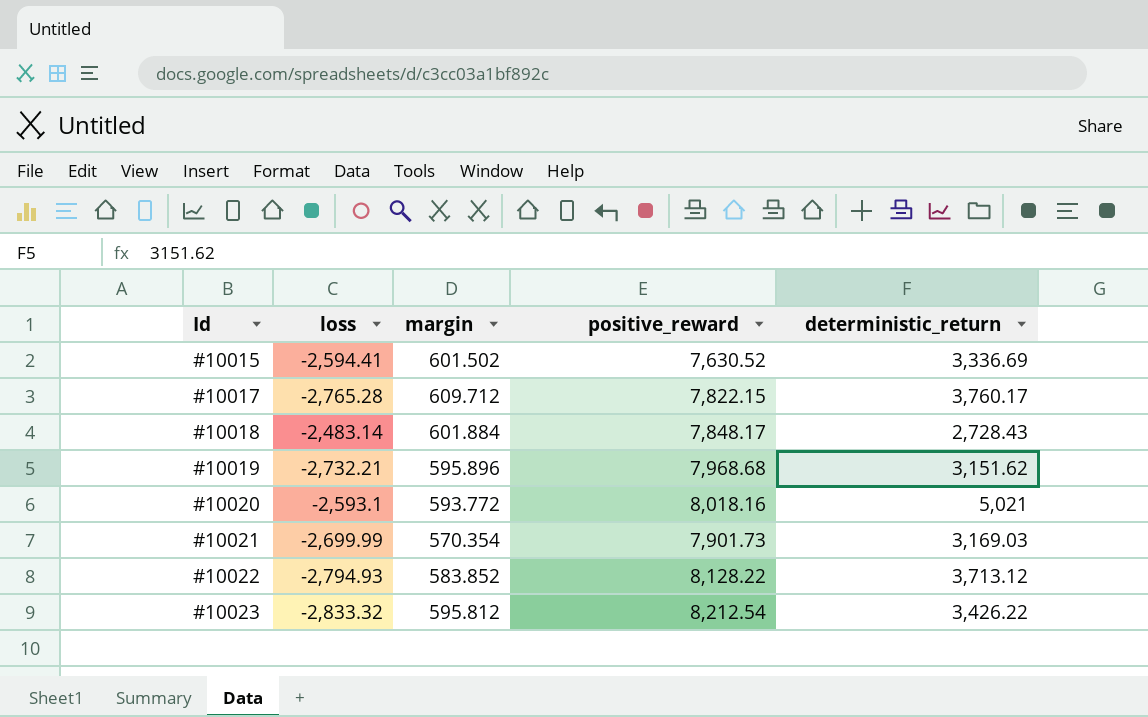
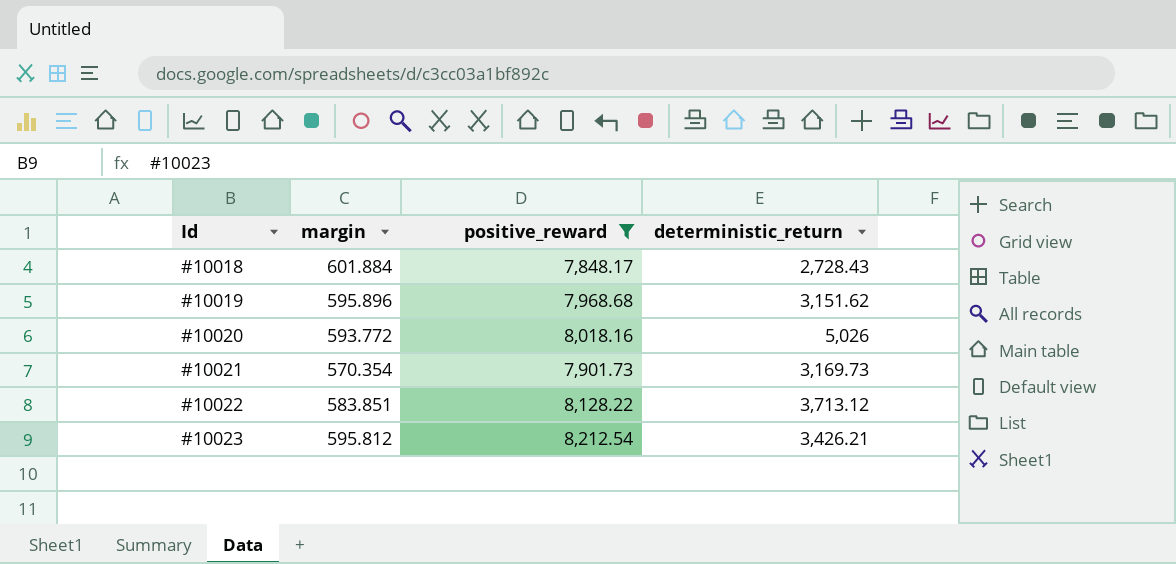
filter: none -> positive_reward >= 7,848.17
column loss | position: 2 -> none
#10020 | deterministic_return: 5,021 -> 5,026
#10021 | deterministic_return: 3,169.03 -> 3,169.73
#10022 | margin: 583.852 -> 583.851
#10023 | deterministic_return: 3,426.22 -> 3,426.21

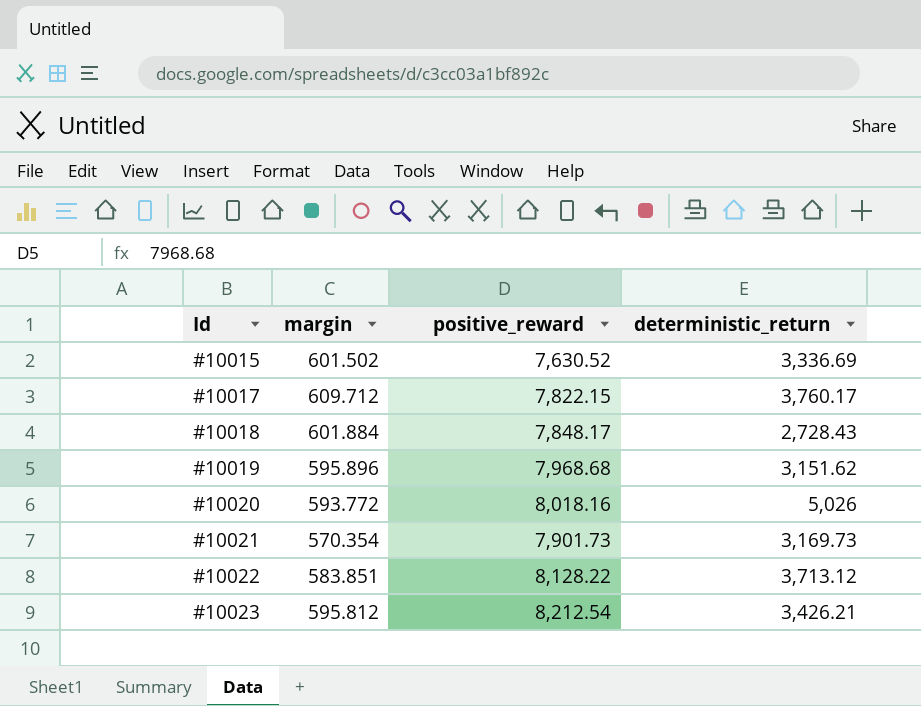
filter: positive_reward >= 7,848.17 -> none

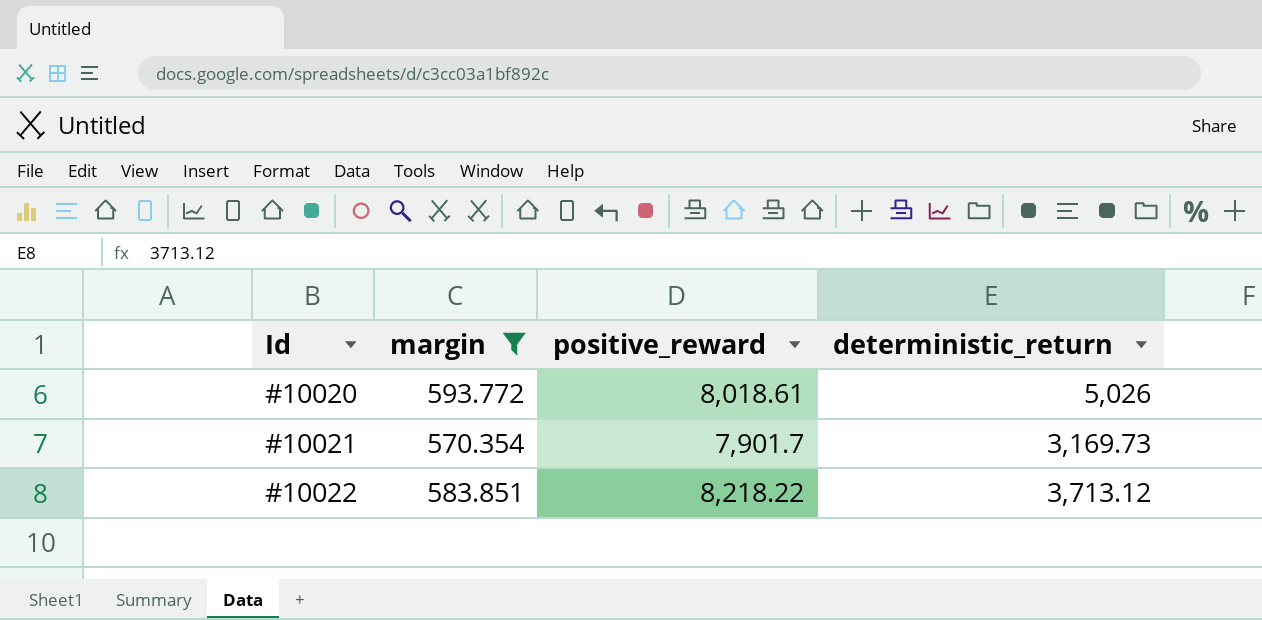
filter: none -> margin <= 593.772
#10020 | positive_reward: 8,018.16 -> 8,018.61
#10021 | positive_reward: 7,901.73 -> 7,901.7
#10022 | positive_reward: 8,128.22 -> 8,218.22

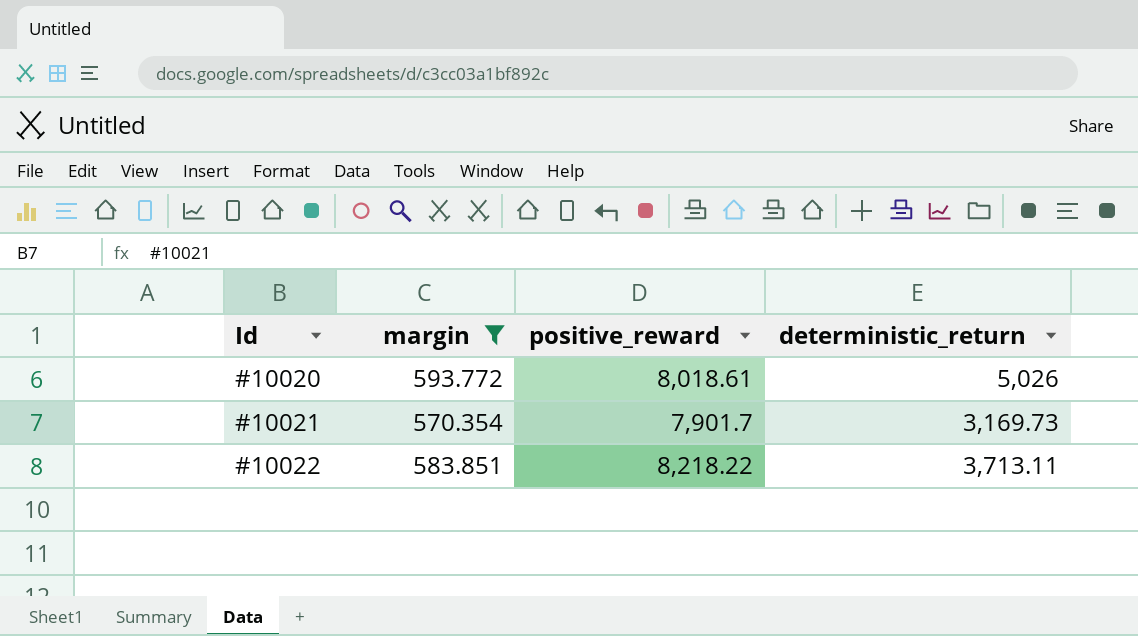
#10022 | deterministic_return: 3,713.12 -> 3,713.11

